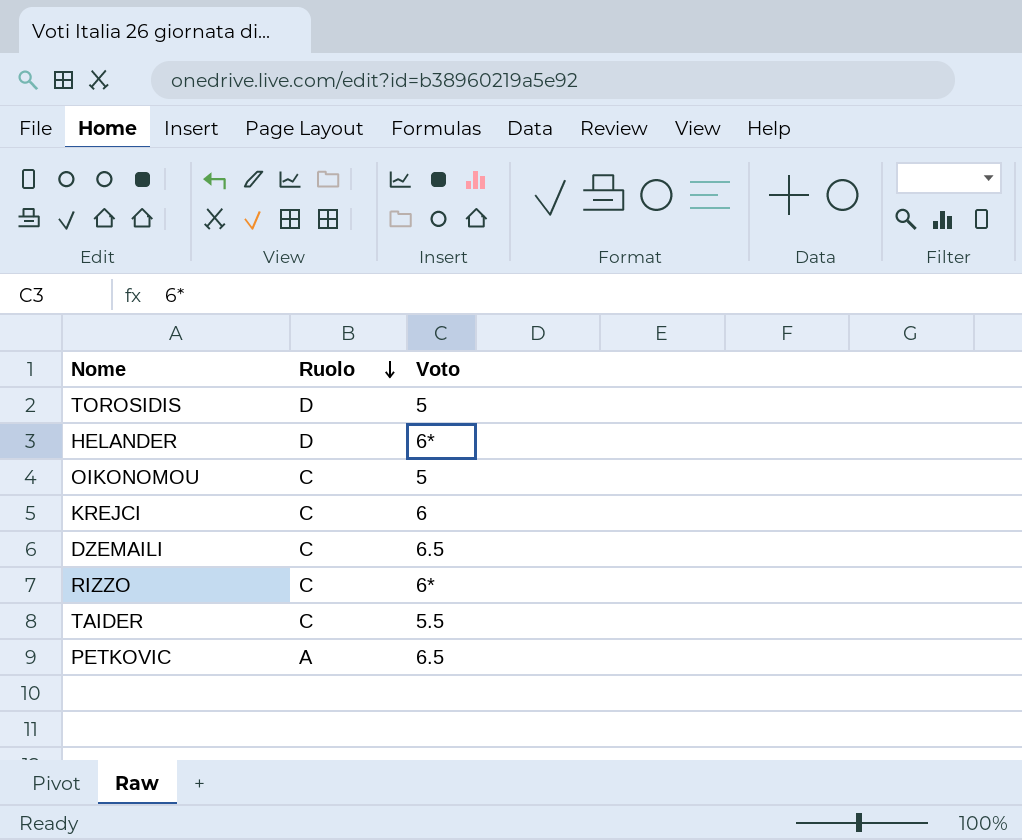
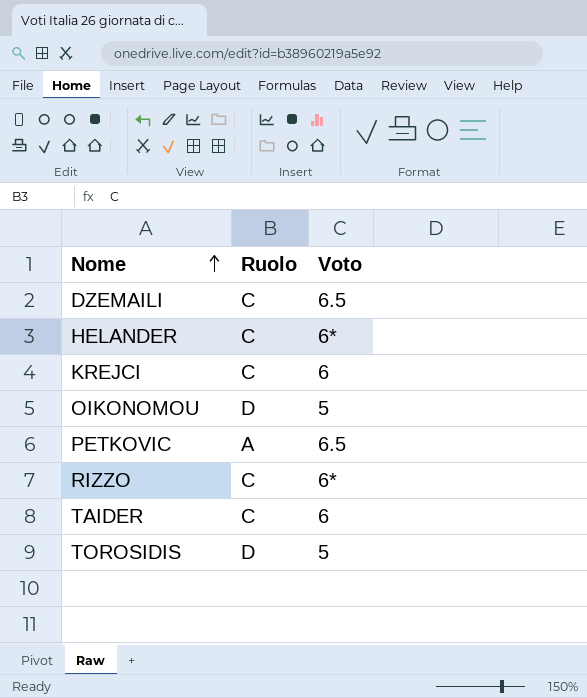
row order: Ruolo descending -> Nome ascending
HELANDER | Ruolo: D -> C
OIKONOMOU | Ruolo: C -> D
TAIDER | Voto: 5.5 -> 6

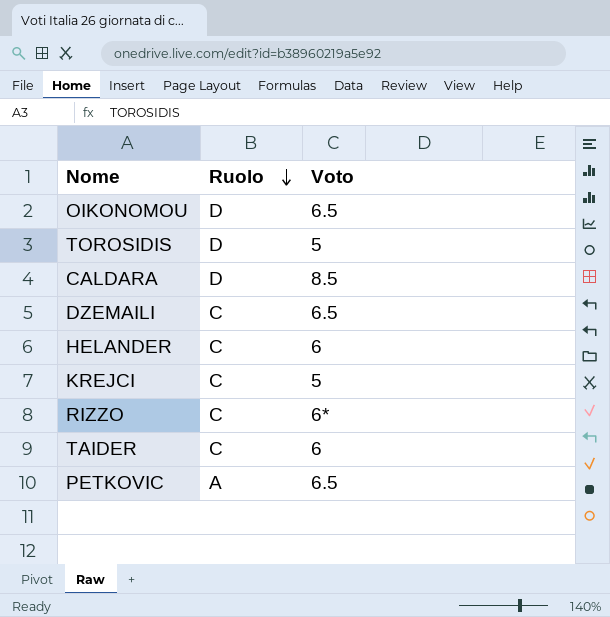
row order: Nome ascending -> Ruolo descending
OIKONOMOU | Voto: 5 -> 6.5
row CALDARA: none -> D | 8.5
HELANDER | Voto: 6* -> 6
KREJCI | Voto: 6 -> 5

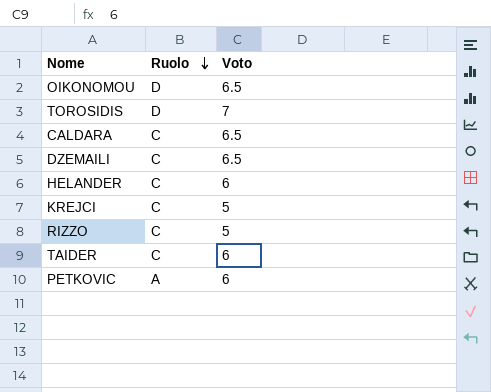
TOROSIDIS | Voto: 5 -> 7
CALDARA | Ruolo: D -> C
CALDARA | Voto: 8.5 -> 6.5
RIZZO | Voto: 6* -> 5
PETKOVIC | Voto: 6.5 -> 6

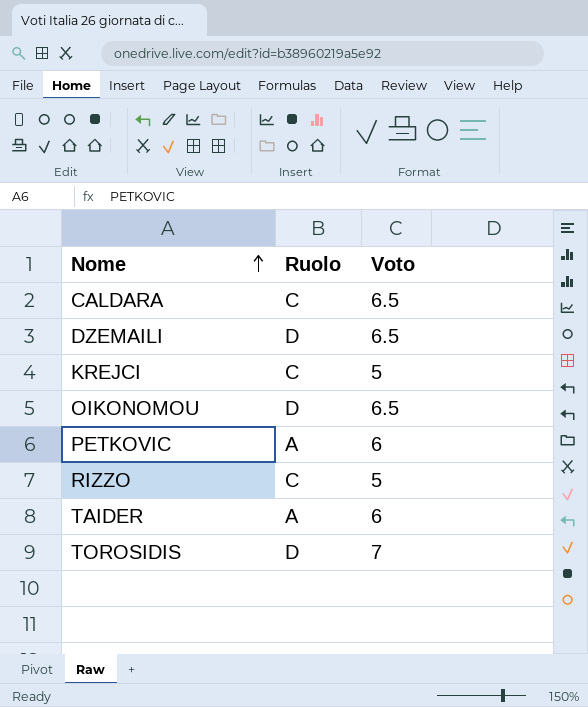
row order: Ruolo descending -> Nome ascending
row HELANDER: C | 6 -> none
DZEMAILI | Ruolo: C -> D
TAIDER | Ruolo: C -> A

